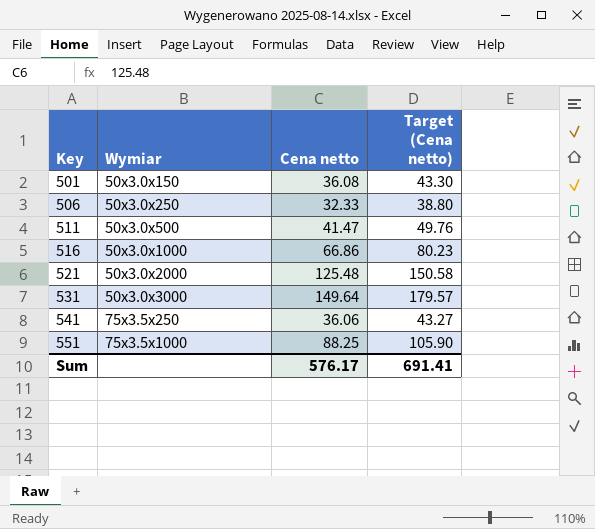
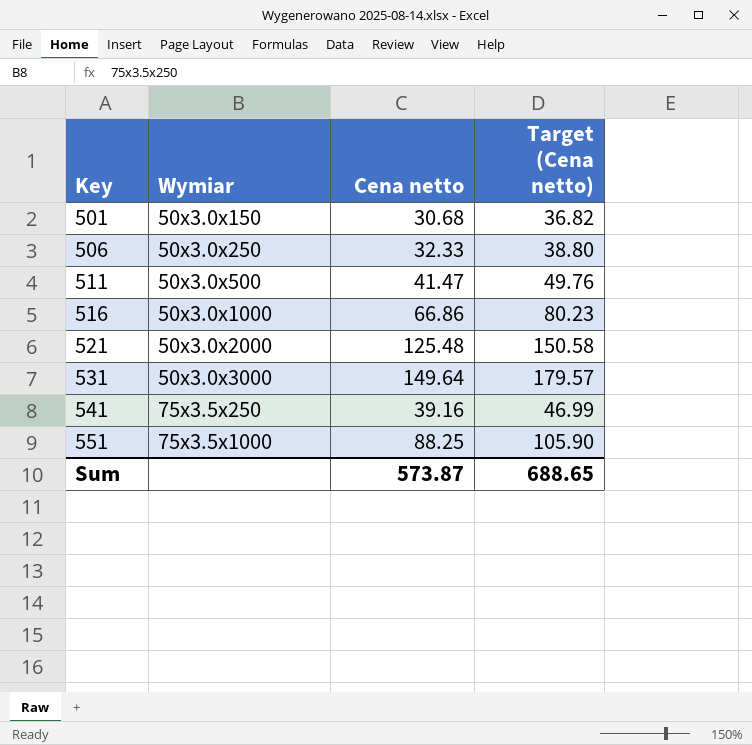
501 | Cena netto: 36.08 -> 30.68
501 | Target (Cena netto): 43.30 -> 36.82
541 | Cena netto: 36.06 -> 39.16
541 | Target (Cena netto): 43.27 -> 46.99
Sum | Cena netto: 576.17 -> 573.87
Sum | Target (Cena netto): 691.41 -> 688.65

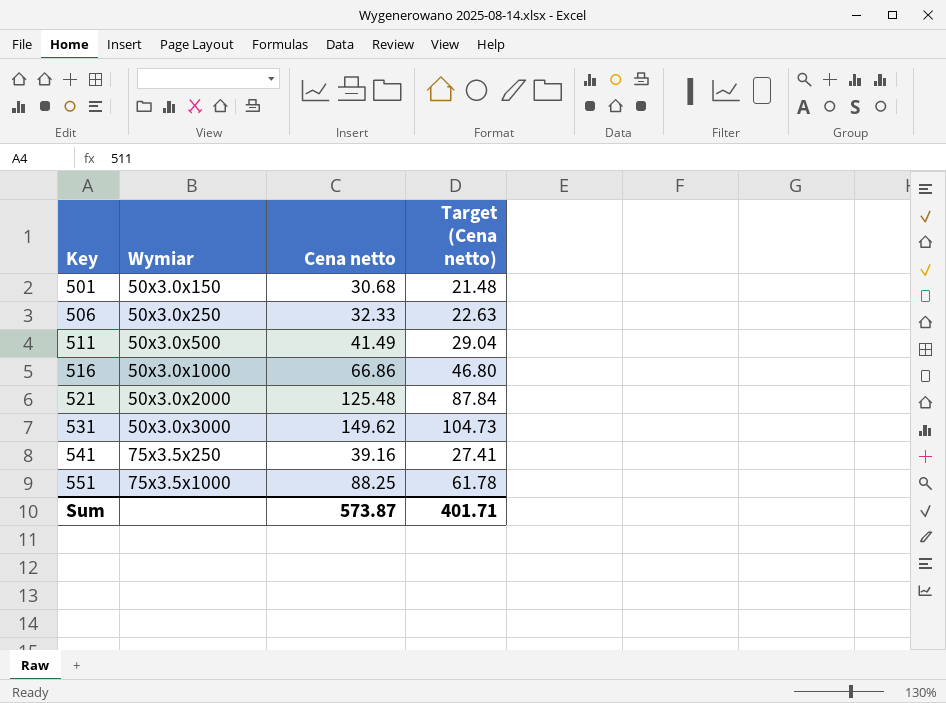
column Target (Cena netto) | formula: [Cena netto] * 1.2 -> [Cena netto] * 0.7
511 | Cena netto: 41.47 -> 41.49
531 | Cena netto: 149.64 -> 149.62
Sum | Target (Cena netto): 688.65 -> 401.71

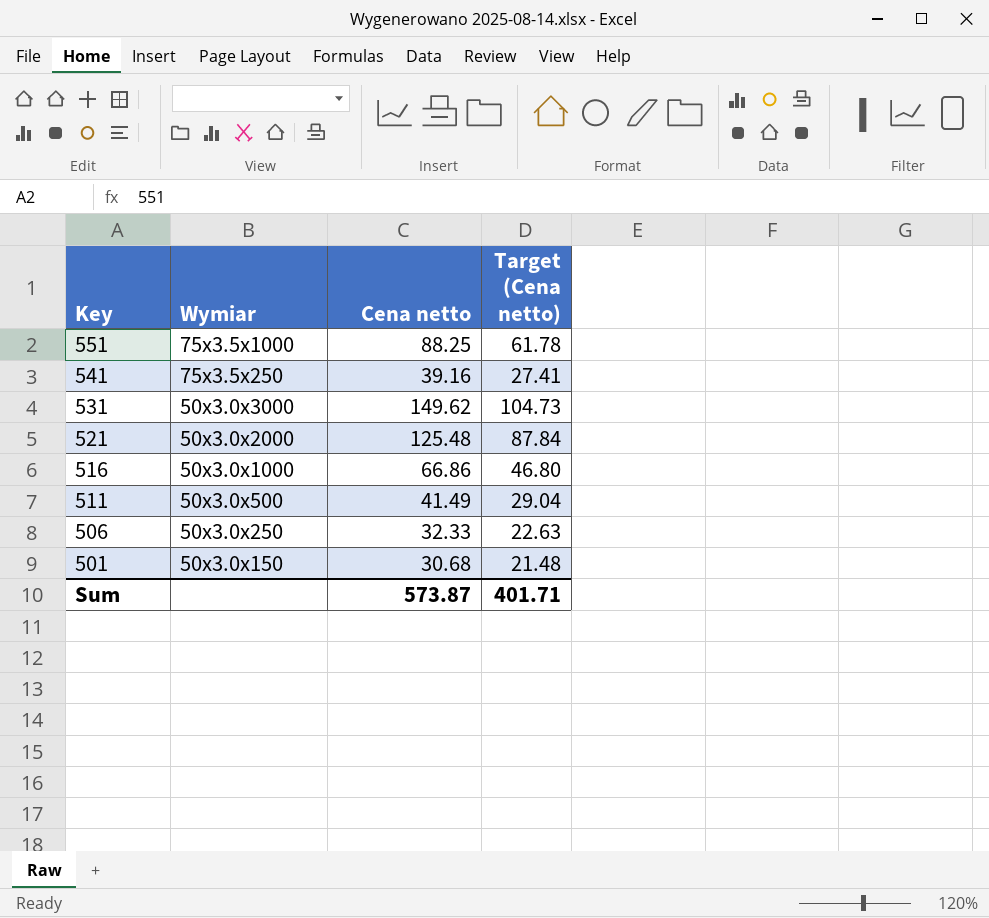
row order: Key ascending -> Key descending

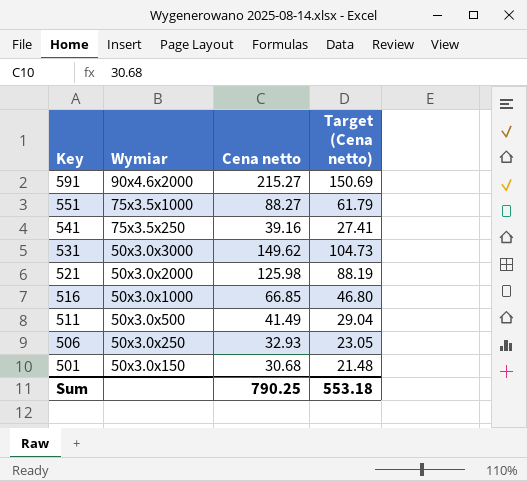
row 591: none -> 90x4.6x2000 | 215.27 | 150.69
551 | Cena netto: 88.25 -> 88.27
551 | Target (Cena netto): 61.78 -> 61.79
521 | Cena netto: 125.48 -> 125.98
521 | Target (Cena netto): 87.84 -> 88.19
516 | Cena netto: 66.86 -> 66.85
506 | Cena netto: 32.33 -> 32.93
506 | Target (Cena netto): 22.63 -> 23.05
Sum | Cena netto: 573.87 -> 790.25
Sum | Target (Cena netto): 401.71 -> 553.18

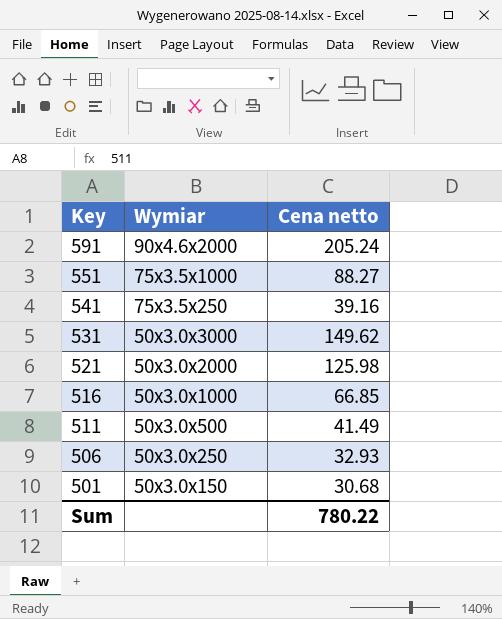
column Target (Cena netto) | formula: [Cena netto] * 0.7 -> none
591 | Cena netto: 215.27 -> 205.24
Sum | Cena netto: 790.25 -> 780.22

